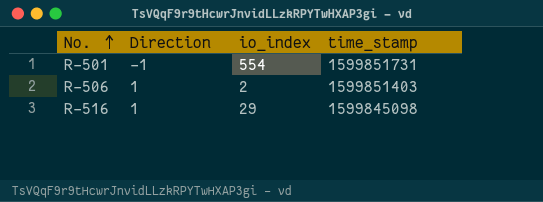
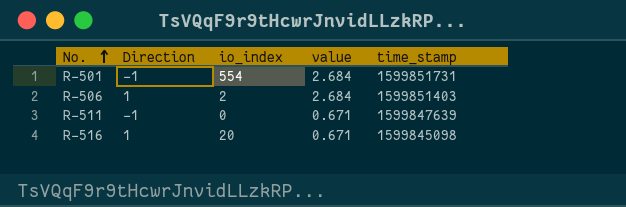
column value | position: none -> 4
row R-511: none -> -1 | 0 | 0.671 | 1599847639
R-516 | io_index: 29 -> 20

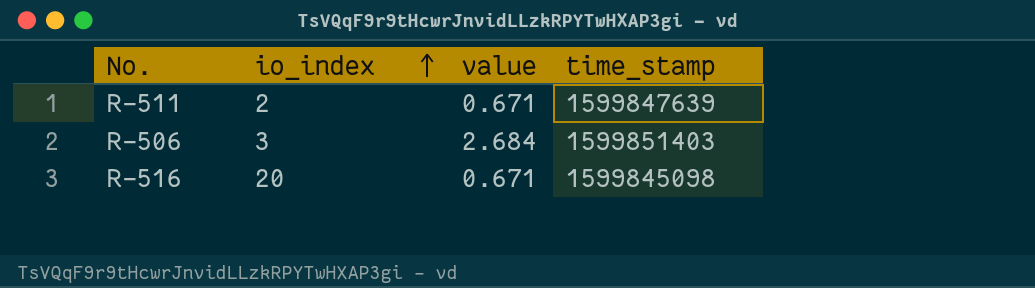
row order: No. ascending -> io_index ascending
column Direction | position: 2 -> none
row R-501: -1 | 554 | 2.684 | 1599851731 -> none
R-511 | io_index: 0 -> 2
R-506 | io_index: 2 -> 3

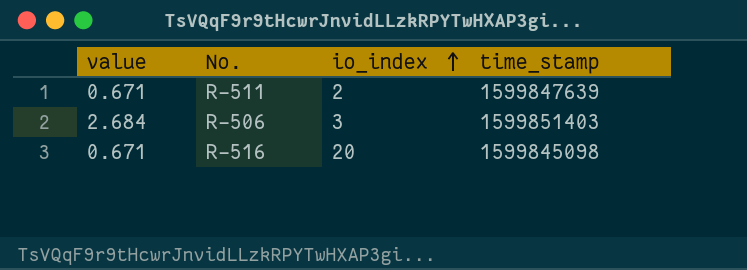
column value | position: 3 -> 1

